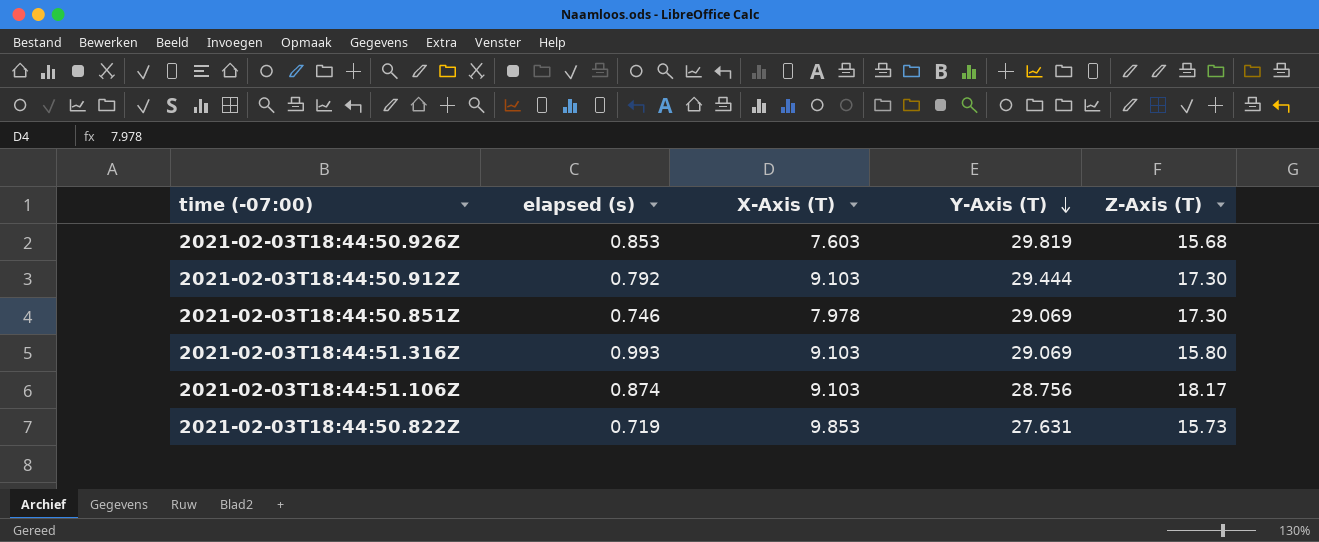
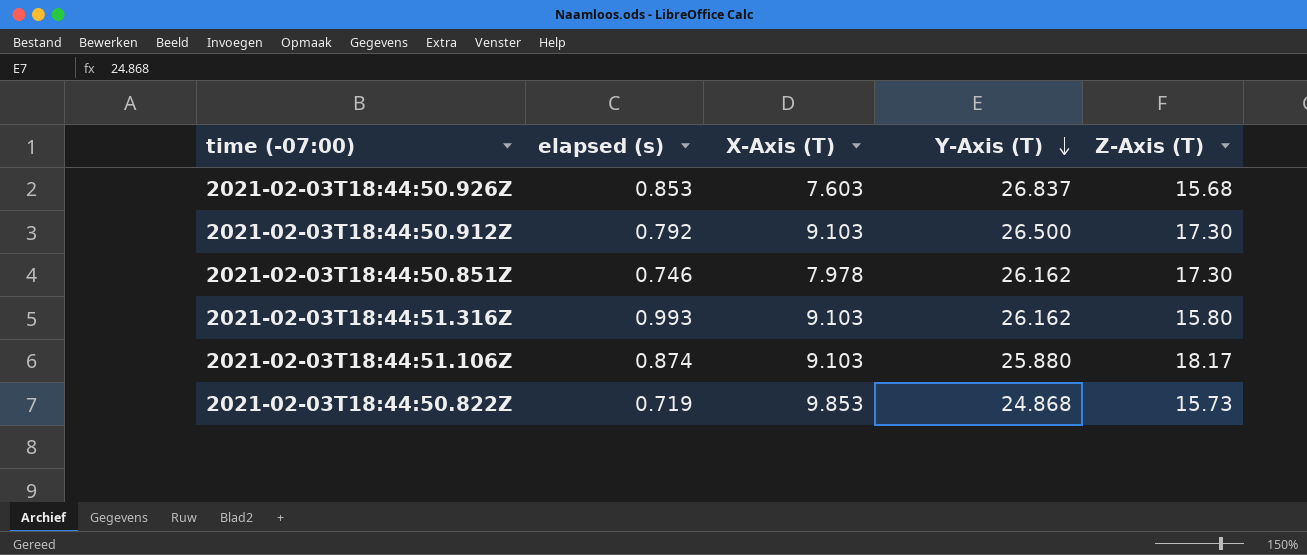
2021-02-03T18:44:50.926Z | Y-Axis (T): 29.819 -> 26.837
2021-02-03T18:44:50.912Z | Y-Axis (T): 29.444 -> 26.500
2021-02-03T18:44:50.851Z | Y-Axis (T): 29.069 -> 26.162
2021-02-03T18:44:51.316Z | Y-Axis (T): 29.069 -> 26.162
2021-02-03T18:44:51.106Z | Y-Axis (T): 28.756 -> 25.880
2021-02-03T18:44:50.822Z | Y-Axis (T): 27.631 -> 24.868

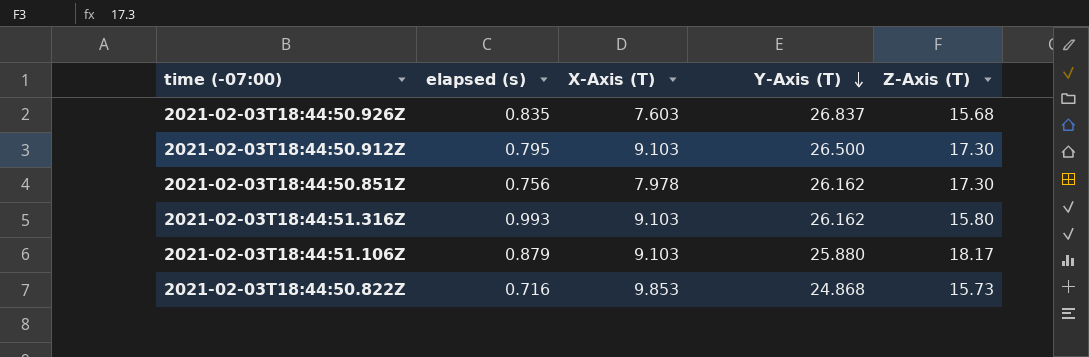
2021-02-03T18:44:50.926Z | elapsed (s): 0.853 -> 0.835
2021-02-03T18:44:50.912Z | elapsed (s): 0.792 -> 0.795
2021-02-03T18:44:50.851Z | elapsed (s): 0.746 -> 0.756
2021-02-03T18:44:51.106Z | elapsed (s): 0.874 -> 0.879
2021-02-03T18:44:50.822Z | elapsed (s): 0.719 -> 0.716

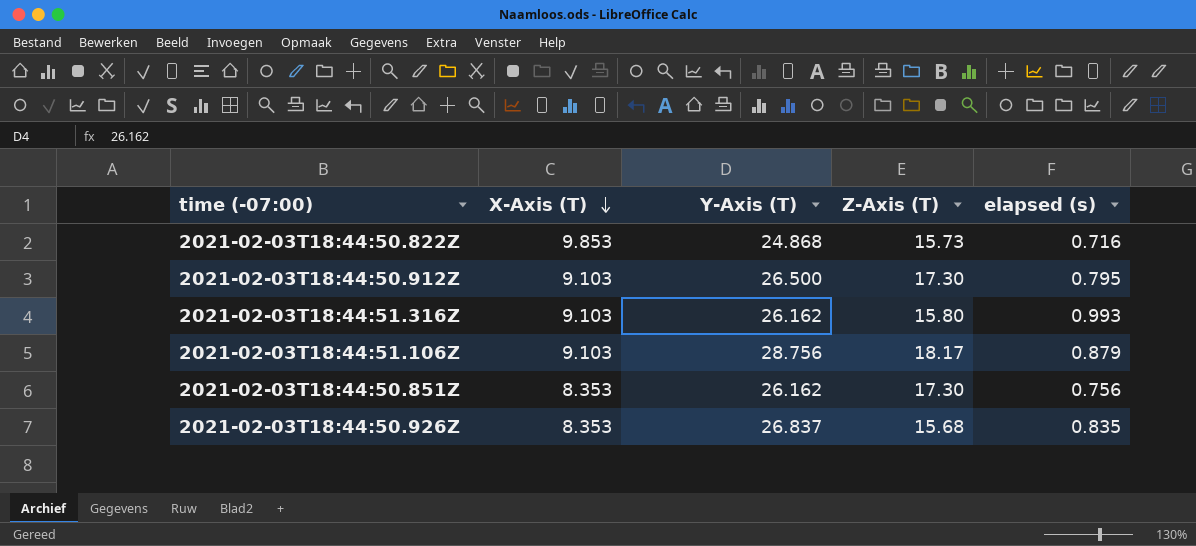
row order: Y-Axis (T) descending -> X-Axis (T) descending
column elapsed (s) | position: 2 -> 5
2021-02-03T18:44:51.106Z | Y-Axis (T): 25.880 -> 28.756
2021-02-03T18:44:50.851Z | X-Axis (T): 7.978 -> 8.353
2021-02-03T18:44:50.926Z | X-Axis (T): 7.603 -> 8.353

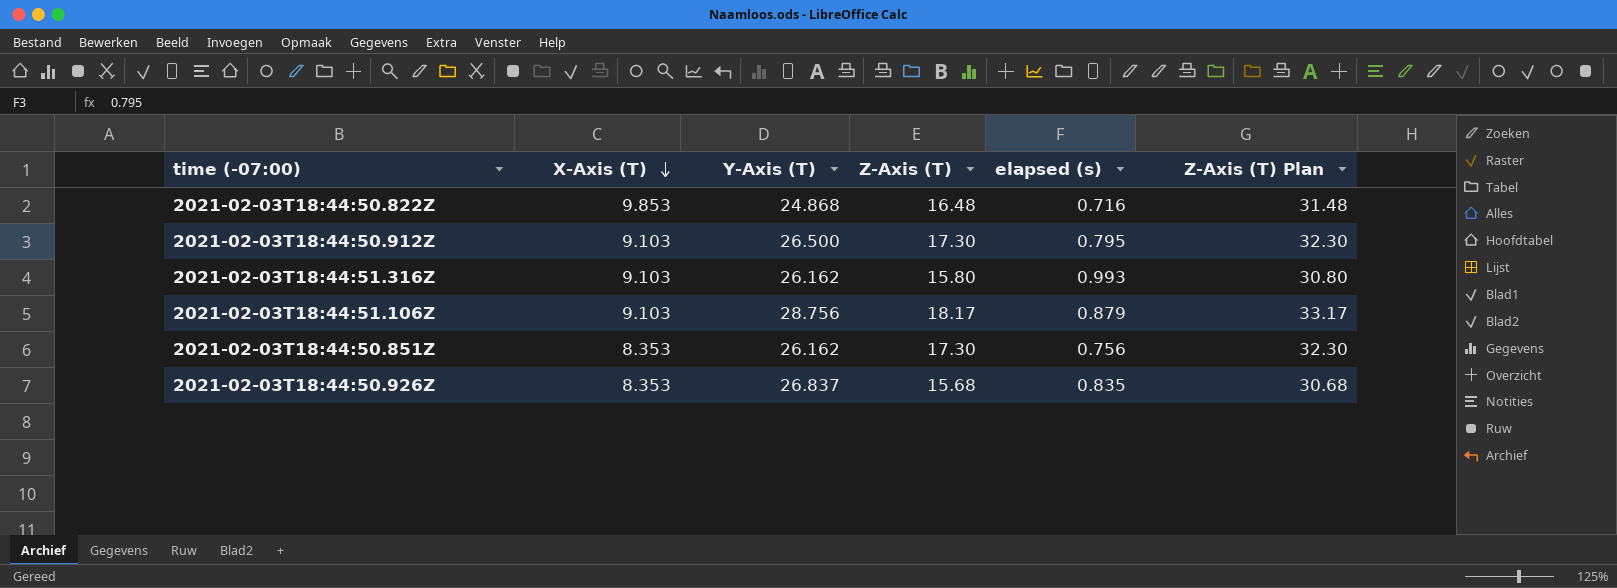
column Z-Axis (T) Plan | formula: none -> [Z-Axis (T)] + 15
2021-02-03T18:44:50.822Z | Z-Axis (T): 15.73 -> 16.48

